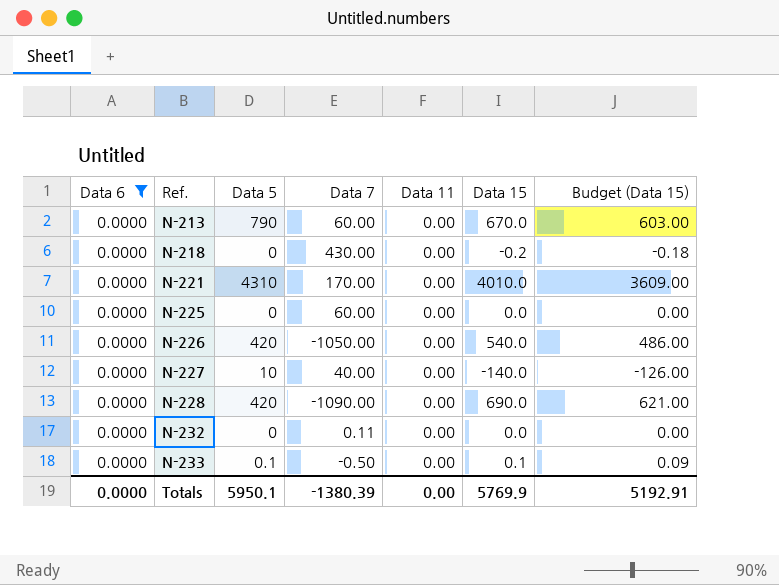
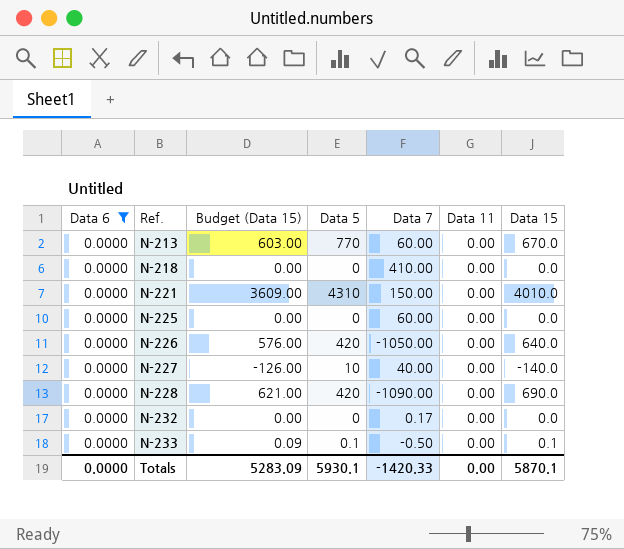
column Budget (Data 15) | position: 7 -> 3
N-213 | Data 5: 790 -> 770
N-218 | Budget (Data 15): -0.18 -> 0.00
N-218 | Data 7: 430.00 -> 410.00
N-218 | Data 15: -0.2 -> 0.0
N-221 | Data 7: 170.00 -> 150.00
N-226 | Budget (Data 15): 486.00 -> 576.00
N-226 | Data 15: 540.0 -> 640.0
N-232 | Data 7: 0.11 -> 0.17
Totals | Budget (Data 15): 5192.91 -> 5283.09
Totals | Data 5: 5950.1 -> 5930.1
Totals | Data 7: -1380.39 -> -1420.33
Totals | Data 15: 5769.9 -> 5870.1

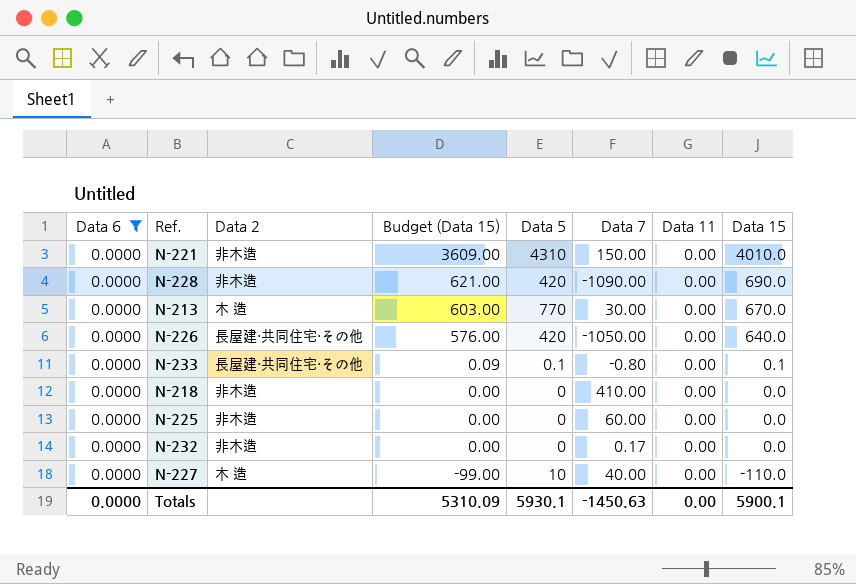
row order: Ref. ascending -> Budget (Data 15) descending
column Data 2 | position: none -> 3
N-213 | Data 7: 60.00 -> 30.00
N-233 | Data 7: -0.50 -> -0.80
N-227 | Budget (Data 15): -126.00 -> -99.00
N-227 | Data 15: -140.0 -> -110.0
Totals | Budget (Data 15): 5283.09 -> 5310.09
Totals | Data 7: -1420.33 -> -1450.63
Totals | Data 15: 5870.1 -> 5900.1

